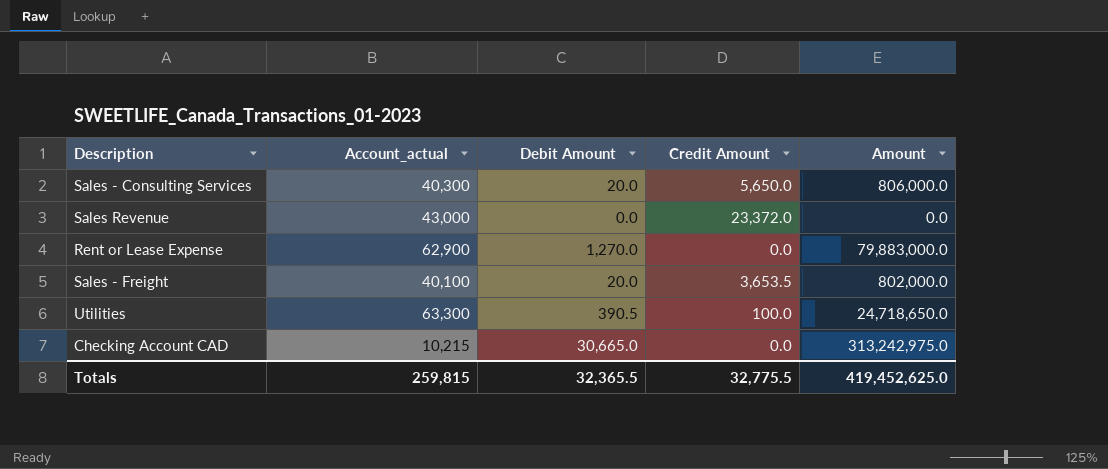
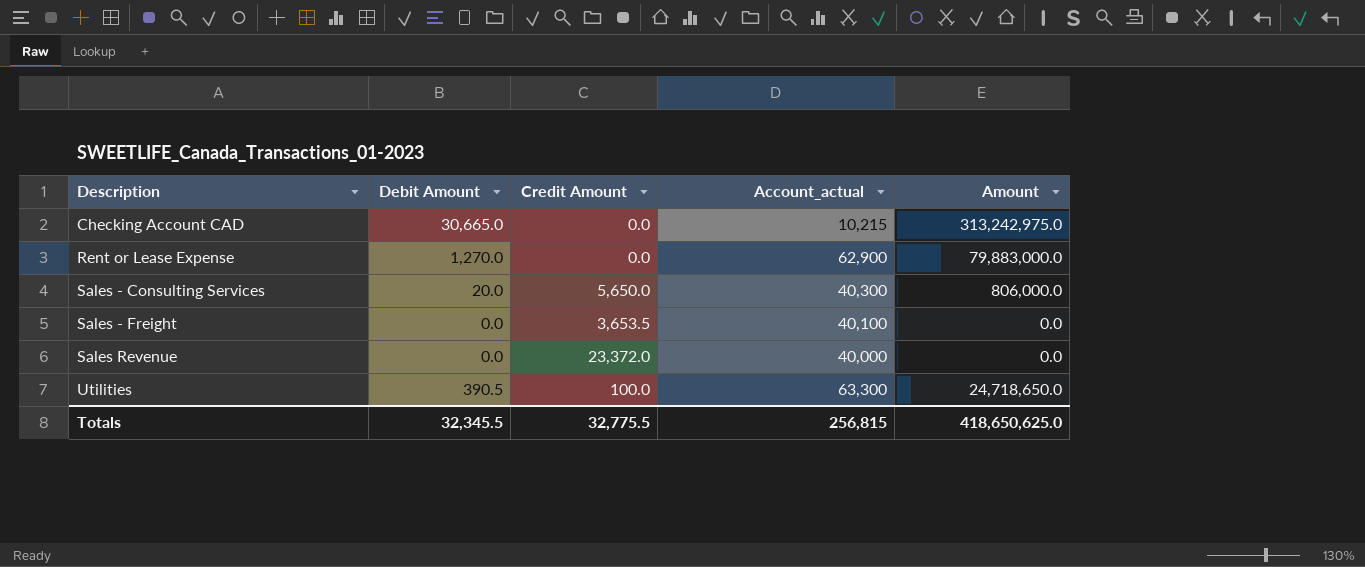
row order: none -> Description ascending
column Account_actual | position: 2 -> 4
Sales - Freight | Debit Amount: 20.0 -> 0.0
Sales - Freight | Amount: 802,000.0 -> 0.0
Sales Revenue | Account_actual: 43,000 -> 40,000
Totals | Debit Amount: 32,365.5 -> 32,345.5
Totals | Account_actual: 259,815 -> 256,815
Totals | Amount: 419,452,625.0 -> 418,650,625.0

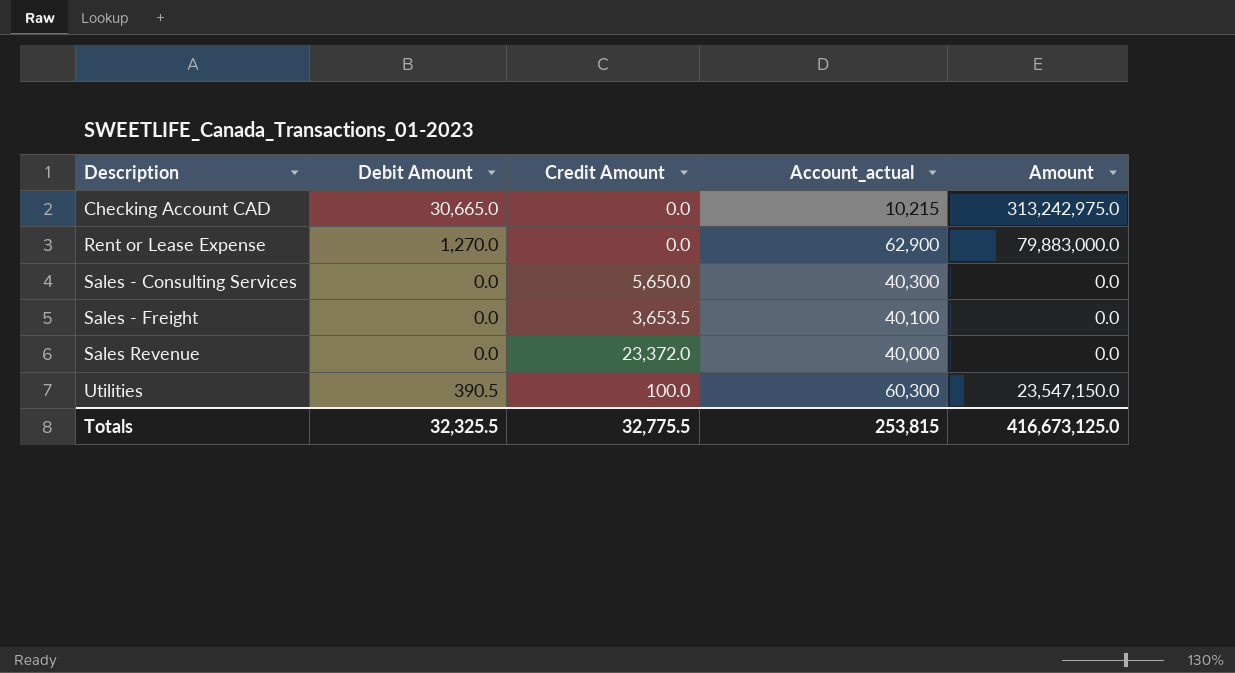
Sales - Consulting Services | Debit Amount: 20.0 -> 0.0
Sales - Consulting Services | Amount: 806,000.0 -> 0.0
Utilities | Account_actual: 63,300 -> 60,300
Utilities | Amount: 24,718,650.0 -> 23,547,150.0
Totals | Debit Amount: 32,345.5 -> 32,325.5
Totals | Account_actual: 256,815 -> 253,815
Totals | Amount: 418,650,625.0 -> 416,673,125.0

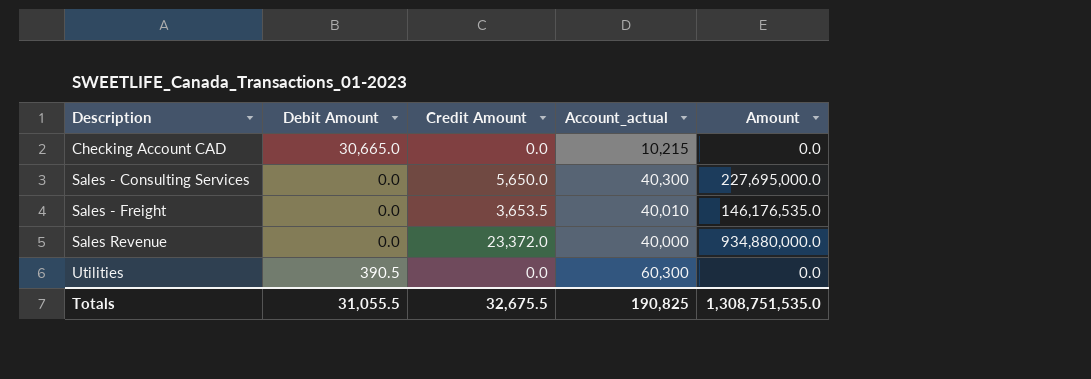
column Amount | formula: [Debit Amount] * [Account_actual] -> [Credit Amount] * [Account_actual]
row Rent or Lease Expense: 1,270.0 | 0.0 | 62,900 | 79,883,000.0 -> none
Sales - Freight | Account_actual: 40,100 -> 40,010
Utilities | Credit Amount: 100.0 -> 0.0
Totals | Debit Amount: 32,325.5 -> 31,055.5
Totals | Credit Amount: 32,775.5 -> 32,675.5
Totals | Account_actual: 253,815 -> 190,825
Totals | Amount: 416,673,125.0 -> 1,308,751,535.0

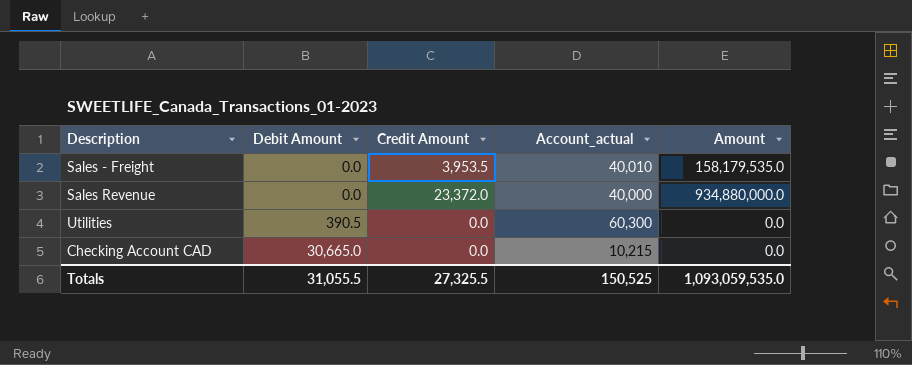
row order: Description ascending -> Debit Amount ascending
row Sales - Consulting Services: 0.0 | 5,650.0 | 40,300 | 227,695,000.0 -> none
Sales - Freight | Credit Amount: 3,653.5 -> 3,953.5
Sales - Freight | Amount: 146,176,535.0 -> 158,179,535.0
Totals | Credit Amount: 32,675.5 -> 27,325.5
Totals | Account_actual: 190,825 -> 150,525
Totals | Amount: 1,308,751,535.0 -> 1,093,059,535.0

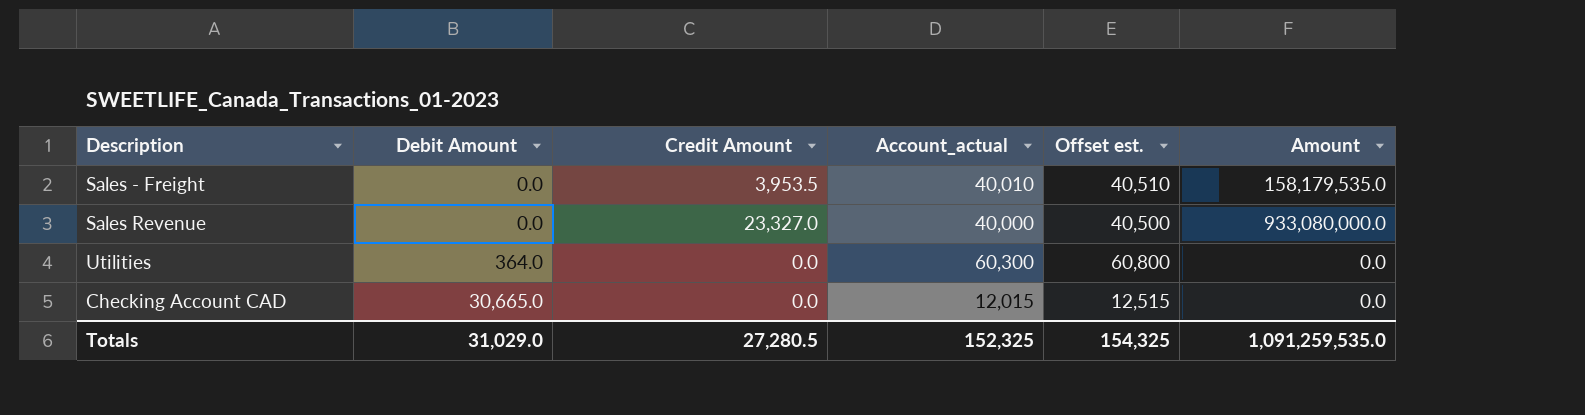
column Offset est. | formula: none -> [Account_actual] + 500
Sales Revenue | Credit Amount: 23,372.0 -> 23,327.0
Sales Revenue | Amount: 934,880,000.0 -> 933,080,000.0
Utilities | Debit Amount: 390.5 -> 364.0
Checking Account CAD | Account_actual: 10,215 -> 12,015
Totals | Debit Amount: 31,055.5 -> 31,029.0
Totals | Credit Amount: 27,325.5 -> 27,280.5
Totals | Account_actual: 150,525 -> 152,325
Totals | Amount: 1,093,059,535.0 -> 1,091,259,535.0

